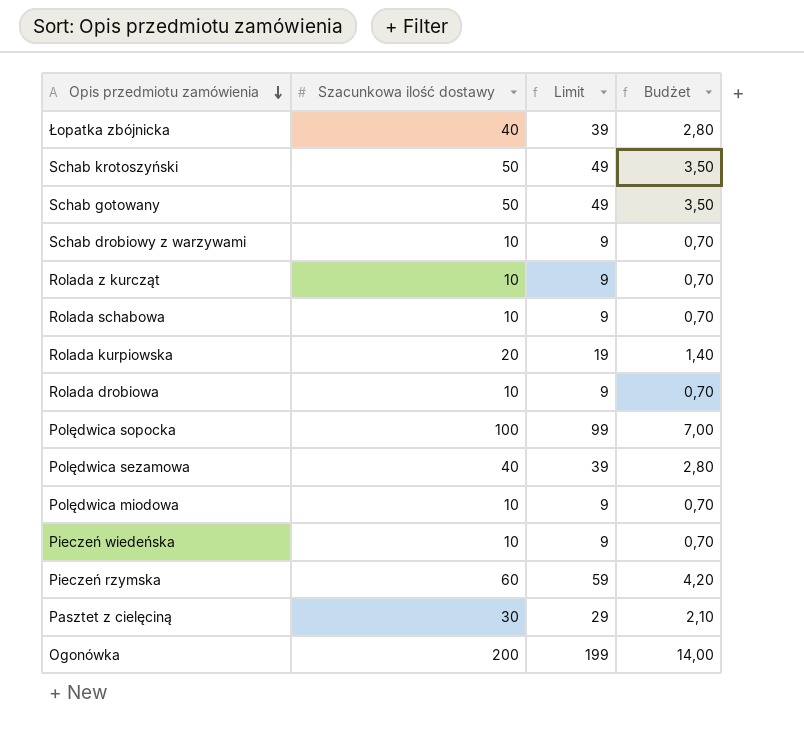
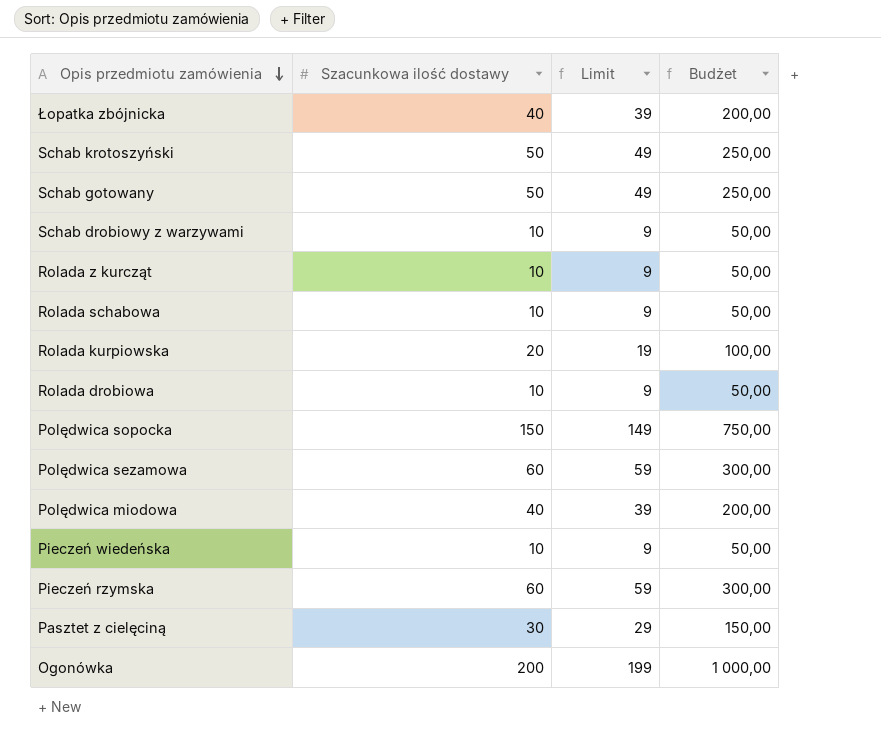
column Budżet | formula: [Szacunkowa ilość dostawy] * 0,07 -> [Szacunkowa ilość dostawy] * 5
Polędwica sopocka | Szacunkowa ilość dostawy: 100 -> 150
Polędwica sopocka | Limit: 99 -> 149
Polędwica sezamowa | Szacunkowa ilość dostawy: 40 -> 60
Polędwica sezamowa | Limit: 39 -> 59
Polędwica miodowa | Szacunkowa ilość dostawy: 10 -> 40
Polędwica miodowa | Limit: 9 -> 39

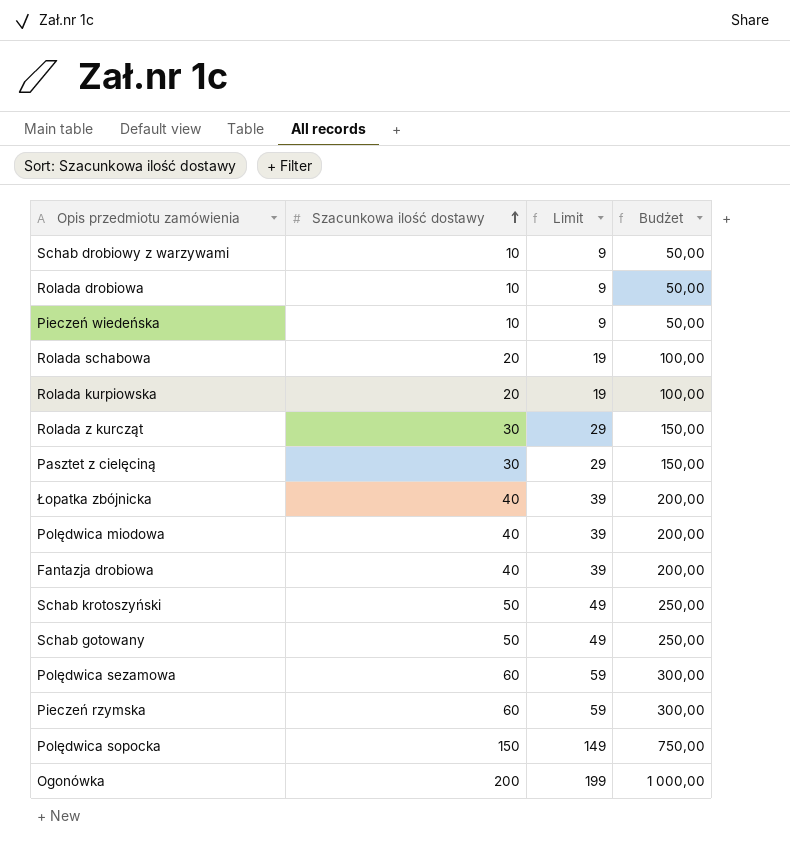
row order: Opis przedmiotu zamówienia descending -> Szacunkowa ilość dostawy ascending
Rolada schabowa | Szacunkowa ilość dostawy: 10 -> 20
Rolada schabowa | Limit: 9 -> 19
Rolada schabowa | Budżet: 50,00 -> 100,00
Rolada z kurcząt | Szacunkowa ilość dostawy: 10 -> 30
Rolada z kurcząt | Limit: 9 -> 29
Rolada z kurcząt | Budżet: 50,00 -> 150,00
row Fantazja drobiowa: none -> 40 | 39 | 200,00

